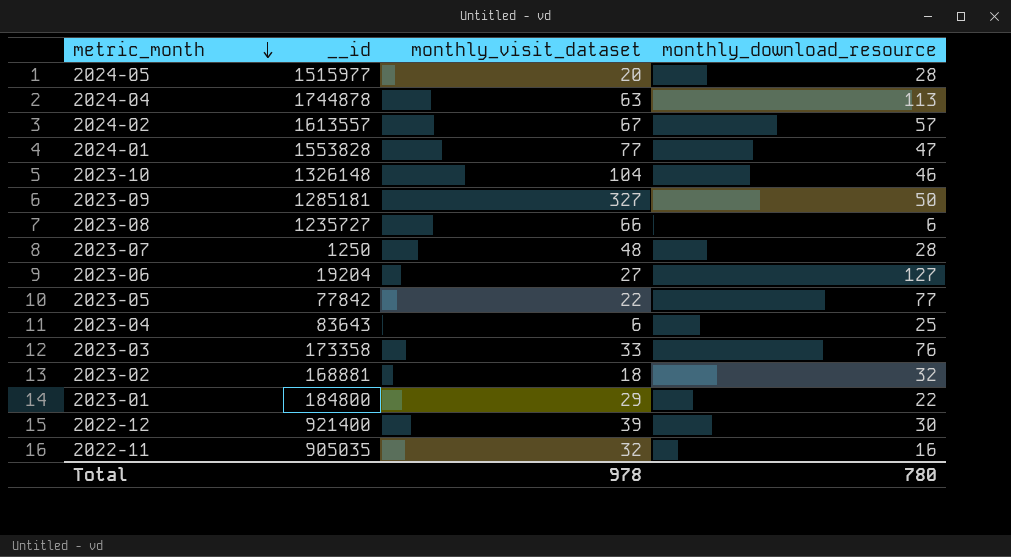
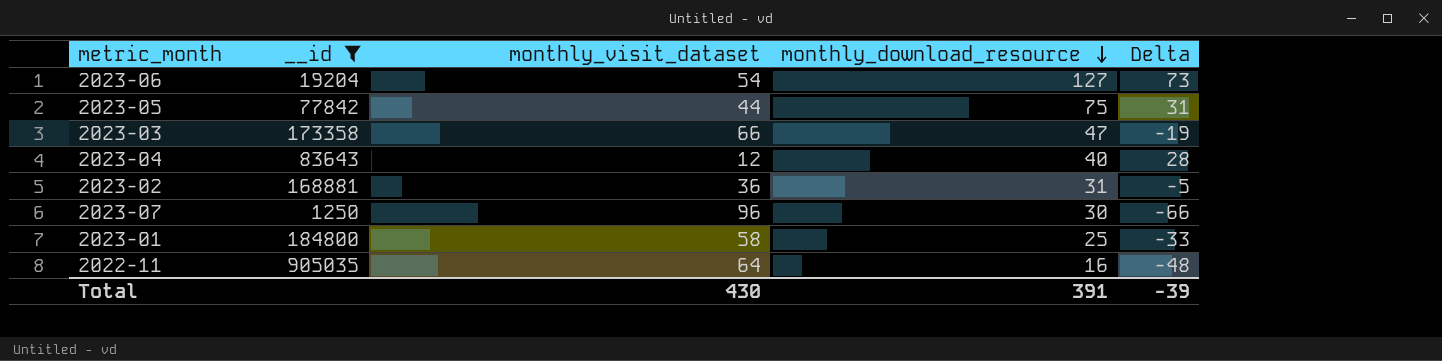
filter: none -> __id <= 905035
row order: metric_month descending -> monthly_download_resource descending
column Delta | formula: none -> [monthly_download_resource] - [monthly_visit_dataset]
2023-06 | monthly_visit_dataset: 27 -> 54
2023-05 | monthly_visit_dataset: 22 -> 44
2023-05 | monthly_download_resource: 77 -> 75
2023-03 | monthly_visit_dataset: 33 -> 66
2023-03 | monthly_download_resource: 76 -> 47
2023-04 | monthly_visit_dataset: 6 -> 12
2023-04 | monthly_download_resource: 25 -> 40
2023-02 | monthly_visit_dataset: 18 -> 36
2023-02 | monthly_download_resource: 32 -> 31
2023-07 | monthly_visit_dataset: 48 -> 96
2023-07 | monthly_download_resource: 28 -> 30
2023-01 | monthly_visit_dataset: 29 -> 58
2023-01 | monthly_download_resource: 22 -> 25
2022-11 | monthly_visit_dataset: 32 -> 64
Total | monthly_visit_dataset: 978 -> 430
Total | monthly_download_resource: 780 -> 391

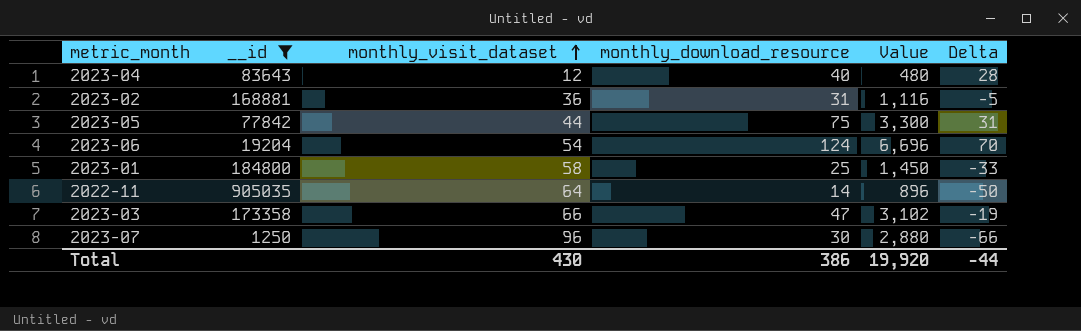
row order: monthly_download_resource descending -> monthly_visit_dataset ascending
column Value | formula: none -> [monthly_visit_dataset] * [monthly_download_resource]
2023-06 | monthly_download_resource: 127 -> 124
2023-06 | Delta: 73 -> 70
2022-11 | monthly_download_resource: 16 -> 14
2022-11 | Delta: -48 -> -50
Total | monthly_download_resource: 391 -> 386
Total | Delta: -39 -> -44

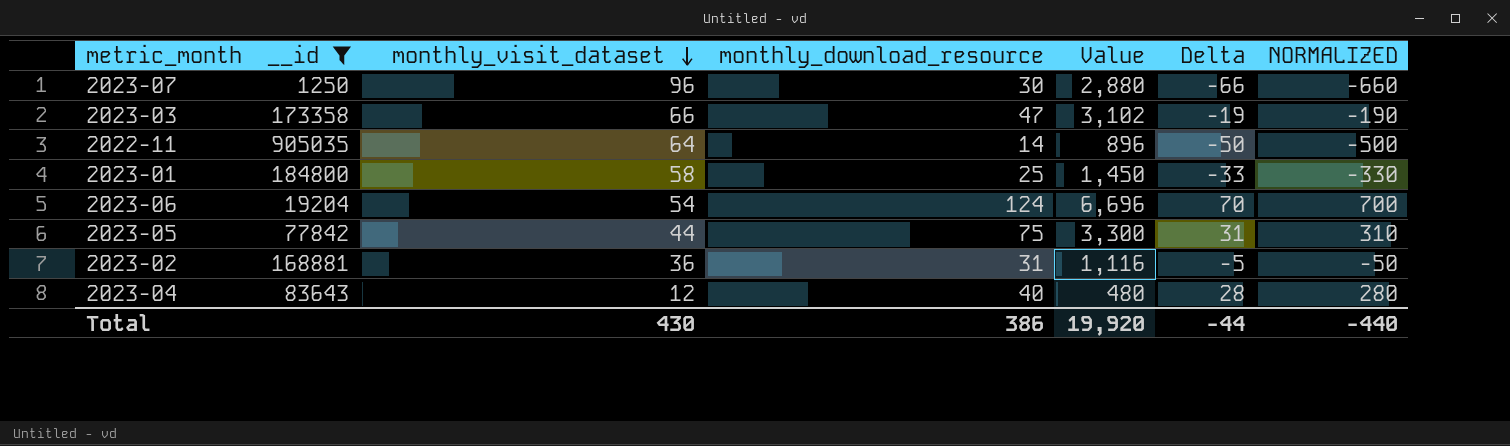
row order: monthly_visit_dataset ascending -> monthly_visit_dataset descending
column NORMALIZED | formula: none -> [Delta] * 10

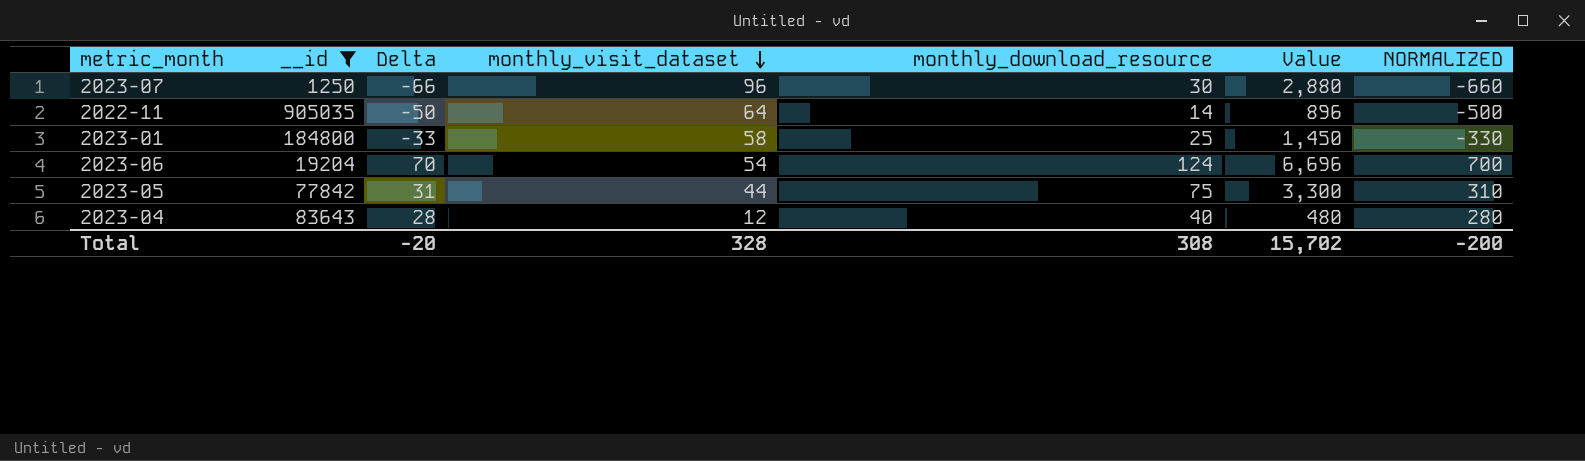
column Delta | position: 6 -> 3
row 2023-03: 173358 | 66 | 47 | 3,102 | -19 | -190 -> none
row 2023-02: 168881 | 36 | 31 | 1,116 | -5 | -50 -> none
Total | Delta: -44 -> -20
Total | monthly_visit_dataset: 430 -> 328
Total | monthly_download_resource: 386 -> 308
Total | Value: 19,920 -> 15,702
Total | NORMALIZED: -440 -> -200

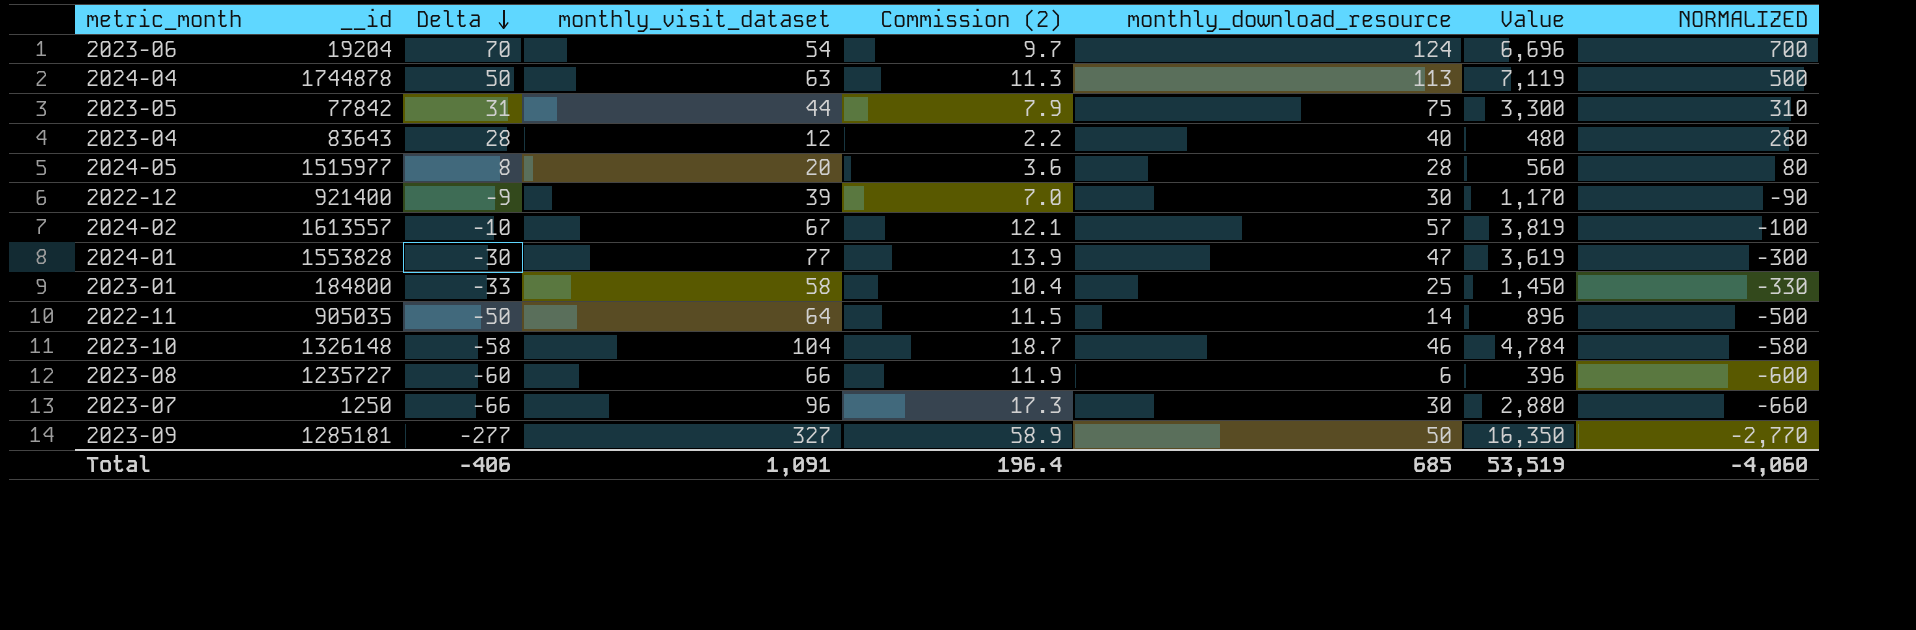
filter: __id <= 905035 -> none
row order: monthly_visit_dataset descending -> Delta descending
column Commission (2) | formula: none -> [monthly_visit_dataset] * 0.18
Total | Delta: -20 -> -406
Total | monthly_visit_dataset: 328 -> 1,091
Total | monthly_download_resource: 308 -> 685
Total | Value: 15,702 -> 53,519
Total | NORMALIZED: -200 -> -4,060

